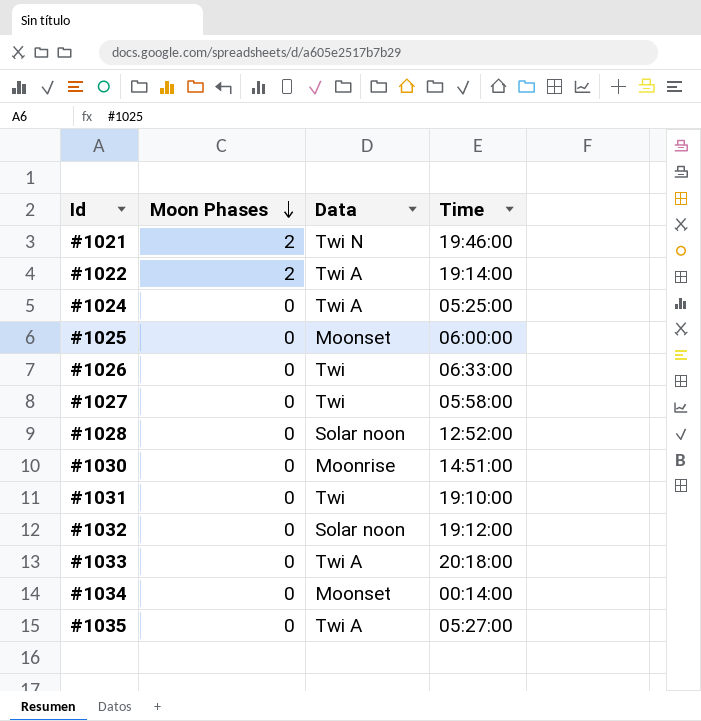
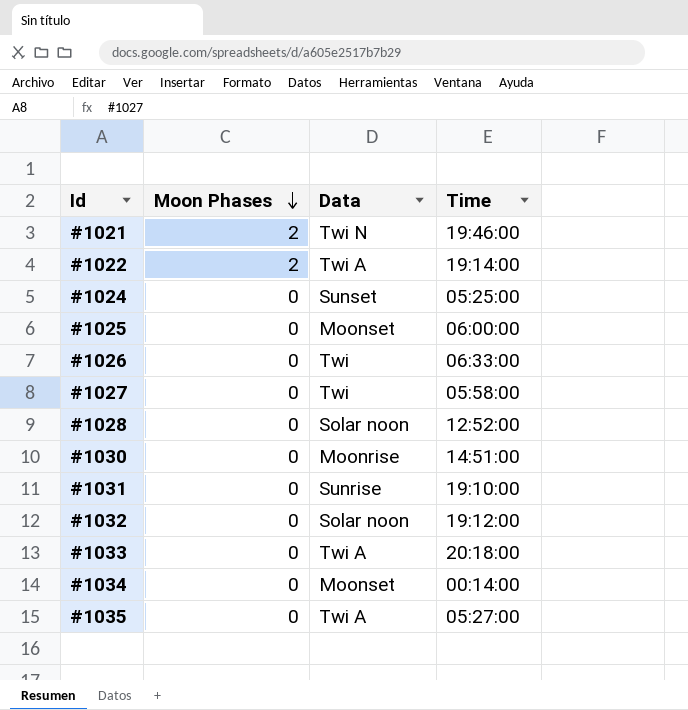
#1024 | Data: Twi A -> Sunset
#1031 | Data: Twi -> Sunrise

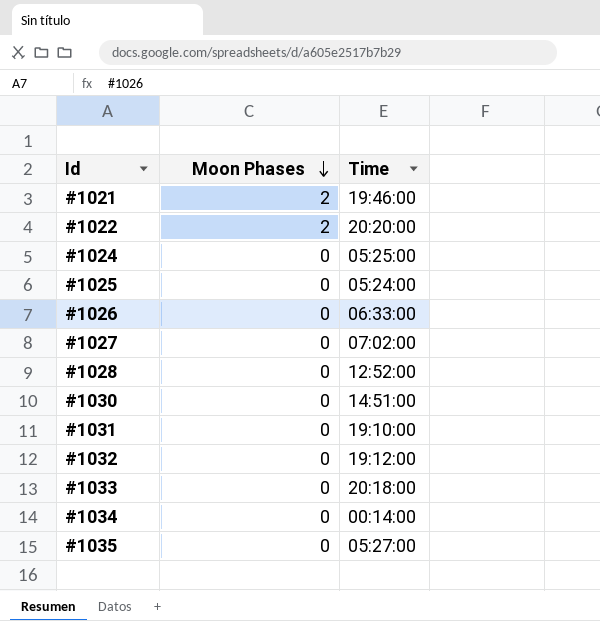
column Data | position: 3 -> none
#1022 | Time: 19:14:00 -> 20:20:00
#1025 | Time: 06:00:00 -> 05:24:00
#1027 | Time: 05:58:00 -> 07:02:00

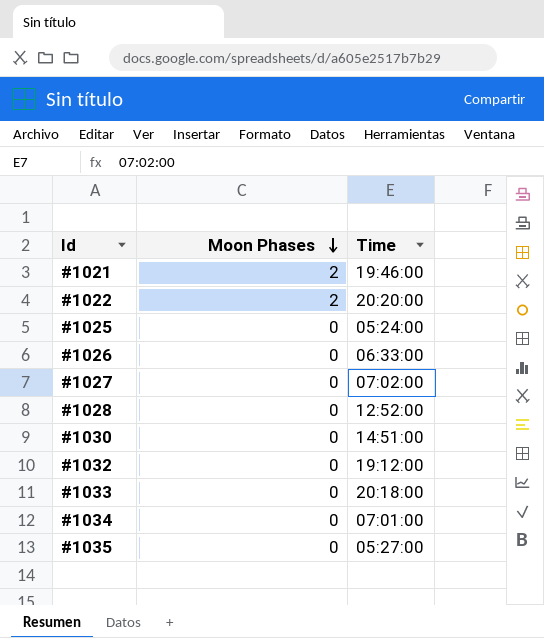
row #1024: 0 | 05:25:00 -> none
row #1031: 0 | 19:10:00 -> none
#1034 | Time: 00:14:00 -> 07:01:00

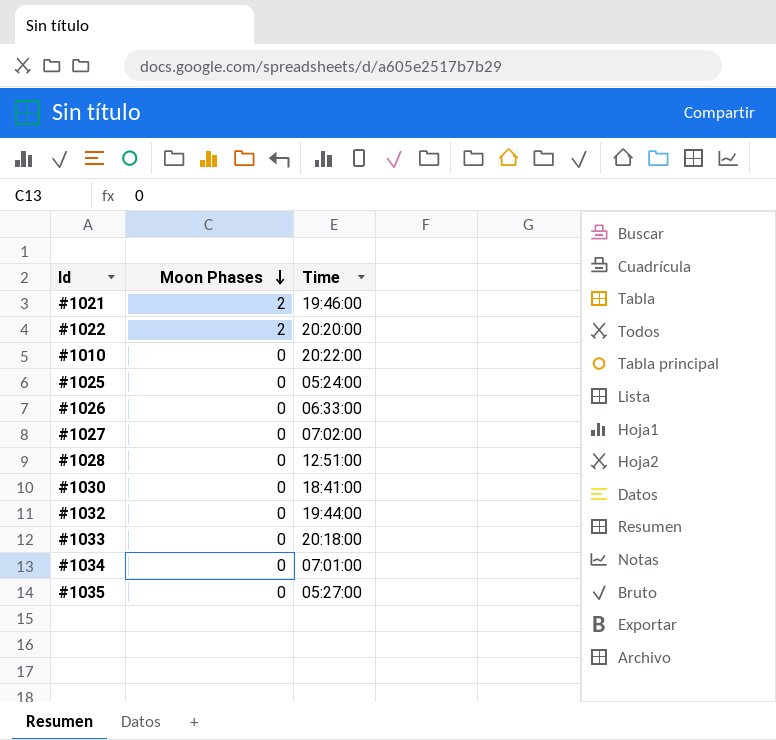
row #1010: none -> 0 | 20:22:00
#1028 | Time: 12:52:00 -> 12:51:00
#1030 | Time: 14:51:00 -> 18:41:00
#1032 | Time: 19:12:00 -> 19:44:00

